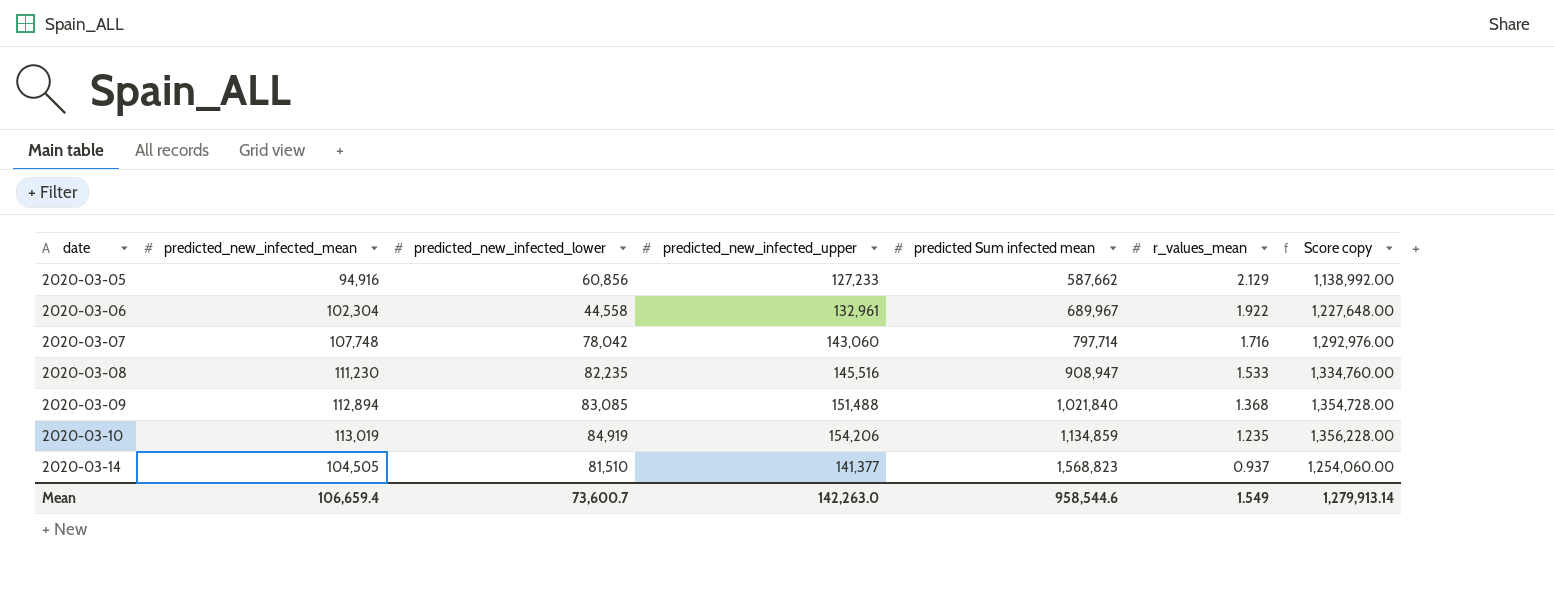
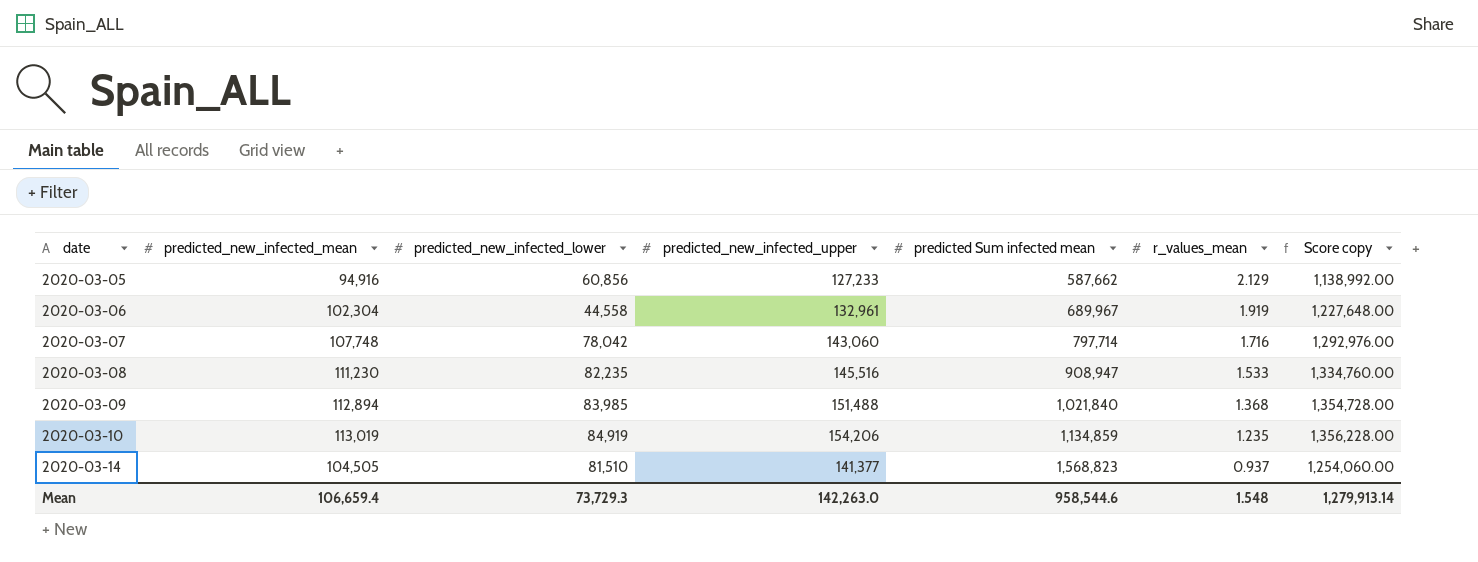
2020-03-06 | r_values_mean: 1.922 -> 1.919
2020-03-09 | predicted_new_infected_lower: 83,085 -> 83,985
Mean | predicted_new_infected_lower: 73,600.7 -> 73,729.3
Mean | r_values_mean: 1.549 -> 1.548

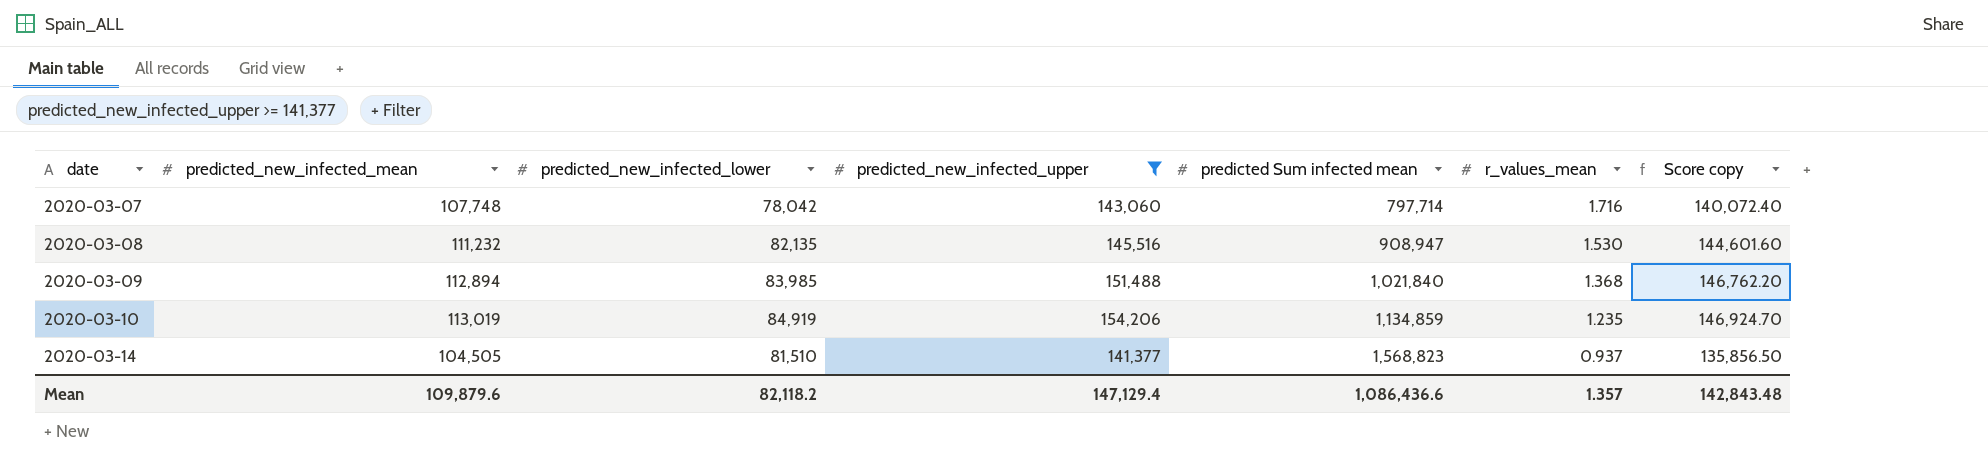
filter: none -> predicted_new_infected_upper >= 141,377
column Score copy | formula: [predicted_new_infected_mean] * 12 -> [predicted_new_infected_mean] * 1.3
2020-03-08 | predicted_new_infected_mean: 111,230 -> 111,232
2020-03-08 | predicted_new_infected_lower: 82,235 -> 82,135
2020-03-08 | r_values_mean: 1.533 -> 1.530
Mean | predicted_new_infected_mean: 106,659.4 -> 109,879.6
Mean | predicted_new_infected_lower: 73,729.3 -> 82,118.2
Mean | predicted_new_infected_upper: 142,263.0 -> 147,129.4
Mean | predicted Sum infected mean: 958,544.6 -> 1,086,436.6
Mean | r_values_mean: 1.548 -> 1.357
Mean | Score copy: 1,279,913.14 -> 142,843.48

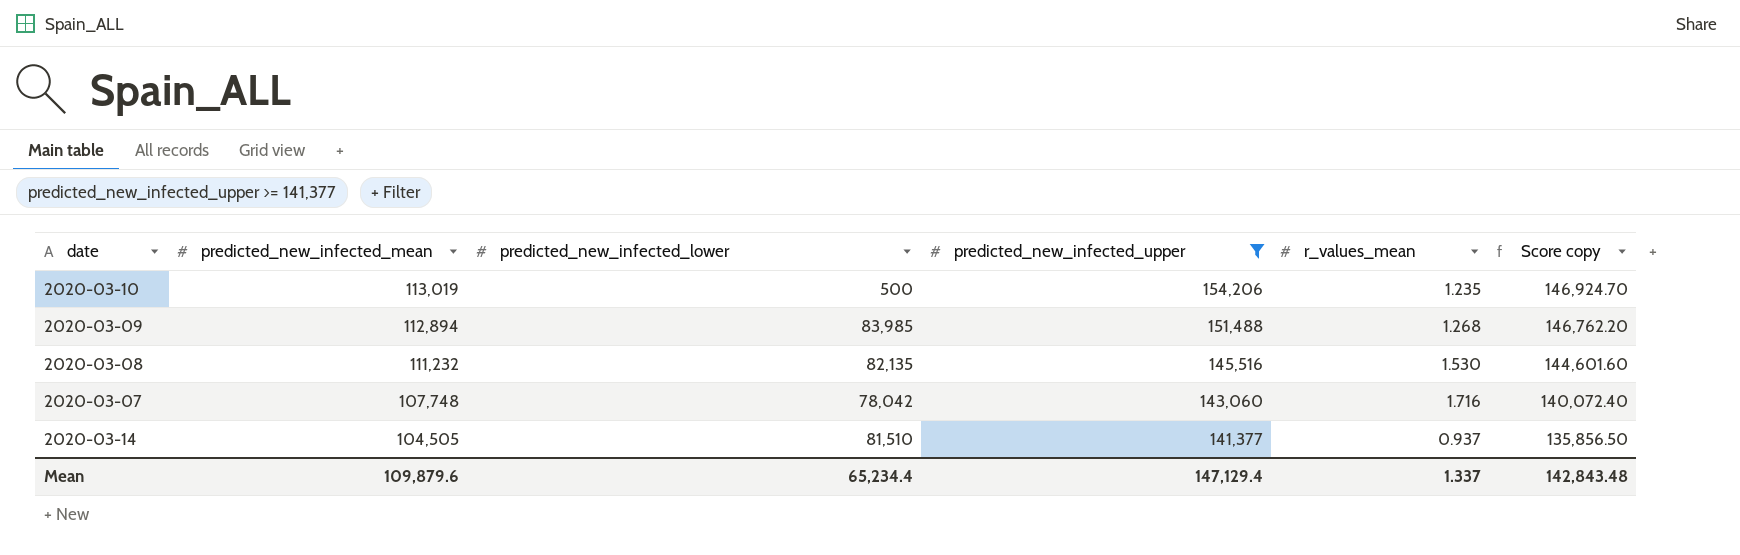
row order: date ascending -> predicted_new_infected_mean descending
column predicted Sum infected mean | position: 5 -> none
2020-03-10 | predicted_new_infected_lower: 84,919 -> 500
2020-03-09 | r_values_mean: 1.368 -> 1.268
Mean | predicted_new_infected_lower: 82,118.2 -> 65,234.4
Mean | r_values_mean: 1.357 -> 1.337

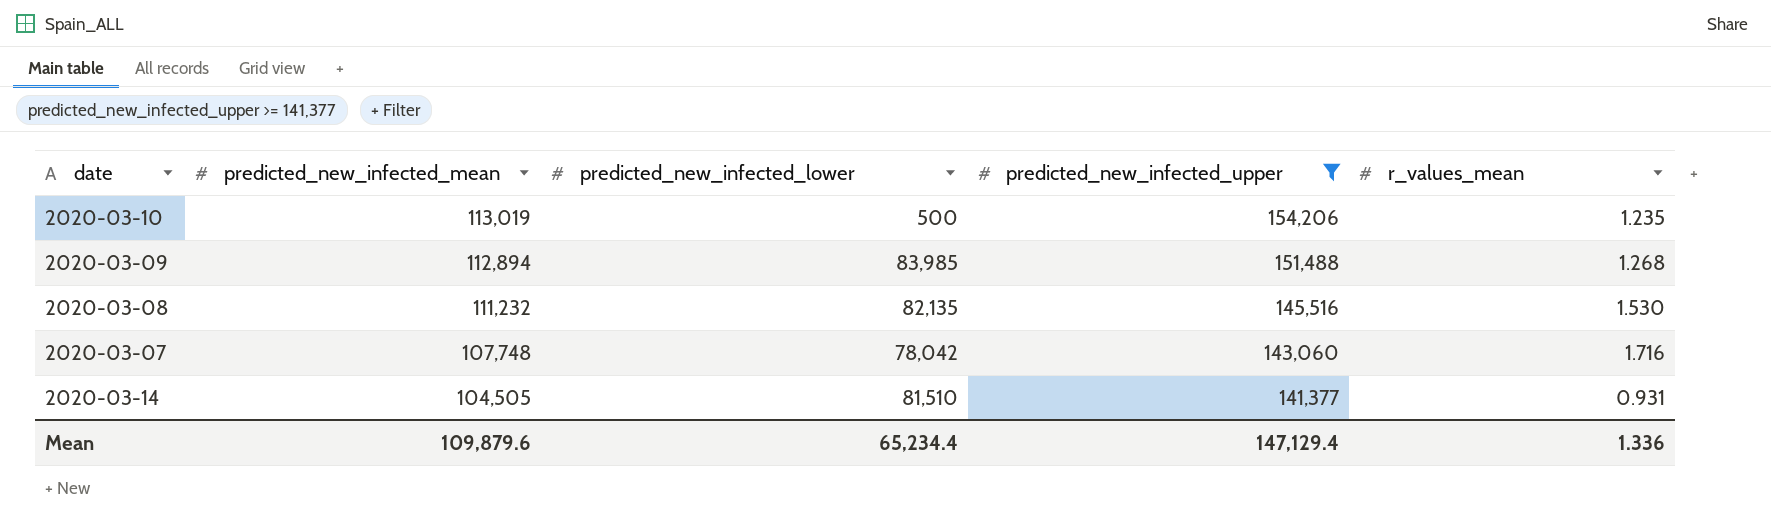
column Score copy | formula: [predicted_new_infected_mean] * 1.3 -> none
2020-03-14 | r_values_mean: 0.937 -> 0.931
Mean | r_values_mean: 1.337 -> 1.336

